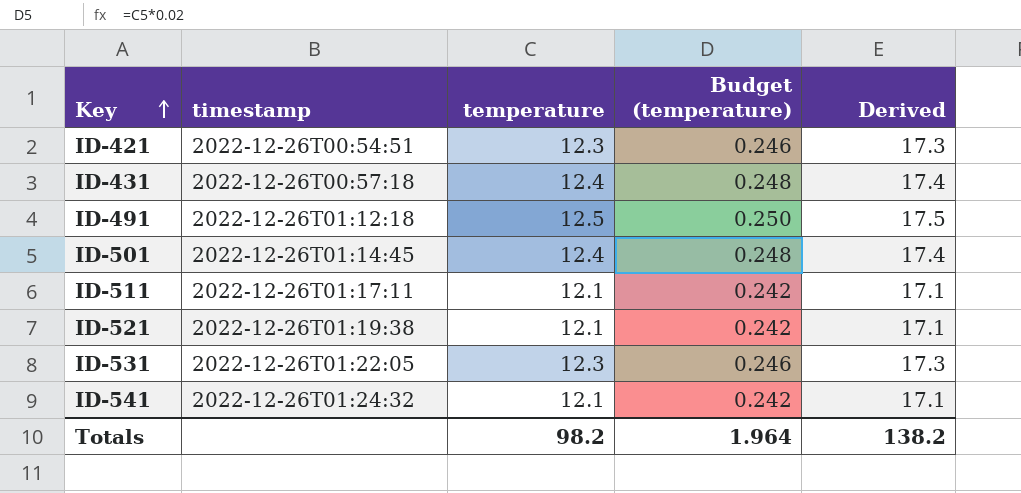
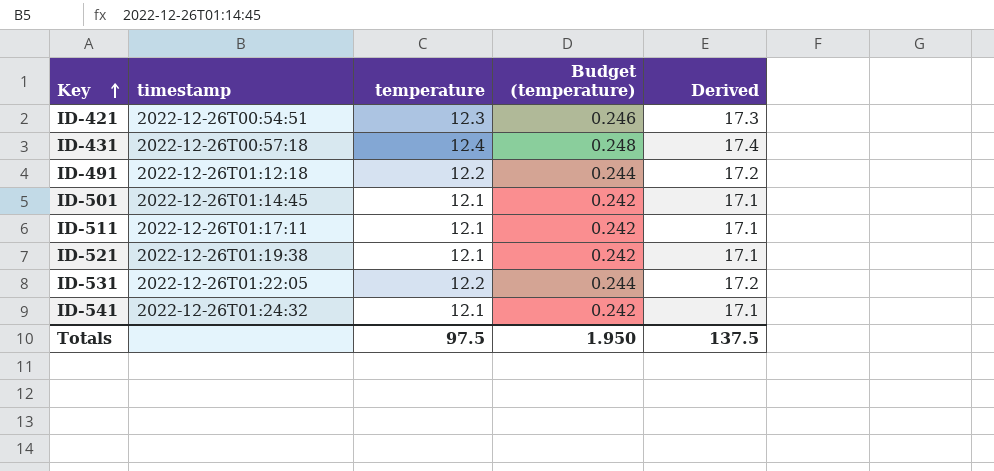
ID-491 | temperature: 12.5 -> 12.2
ID-491 | Budget (temperature): 0.250 -> 0.244
ID-491 | Derived: 17.5 -> 17.2
ID-501 | temperature: 12.4 -> 12.1
ID-501 | Budget (temperature): 0.248 -> 0.242
ID-501 | Derived: 17.4 -> 17.1
ID-531 | temperature: 12.3 -> 12.2
ID-531 | Budget (temperature): 0.246 -> 0.244
ID-531 | Derived: 17.3 -> 17.2
Totals | temperature: 98.2 -> 97.5
Totals | Budget (temperature): 1.964 -> 1.950
Totals | Derived: 138.2 -> 137.5

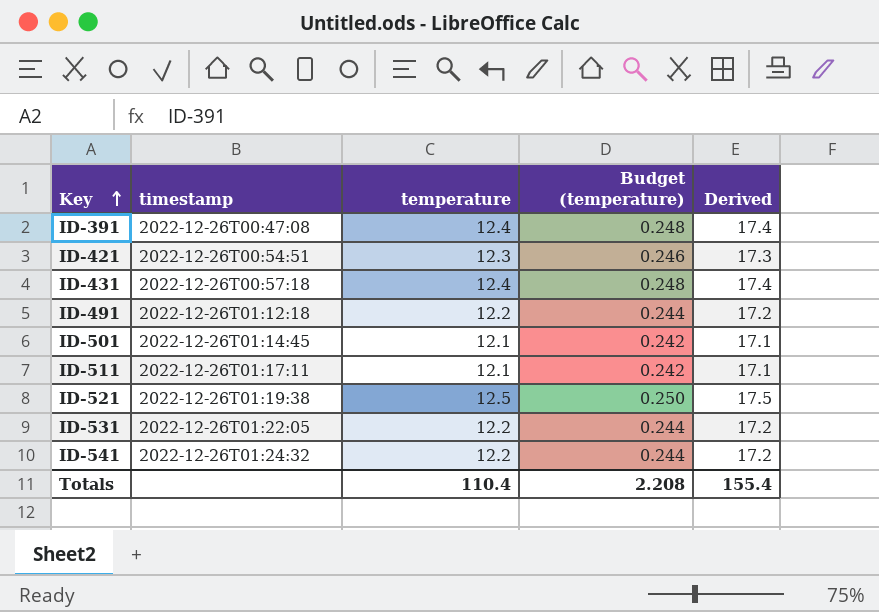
row ID-391: none -> 2022-12-26T00:47:08 | 12.4 | 0.248 | 17.4
ID-521 | temperature: 12.1 -> 12.5
ID-521 | Budget (temperature): 0.242 -> 0.250
ID-521 | Derived: 17.1 -> 17.5
ID-541 | temperature: 12.1 -> 12.2
ID-541 | Budget (temperature): 0.242 -> 0.244
ID-541 | Derived: 17.1 -> 17.2
Totals | temperature: 97.5 -> 110.4
Totals | Budget (temperature): 1.950 -> 2.208
Totals | Derived: 137.5 -> 155.4

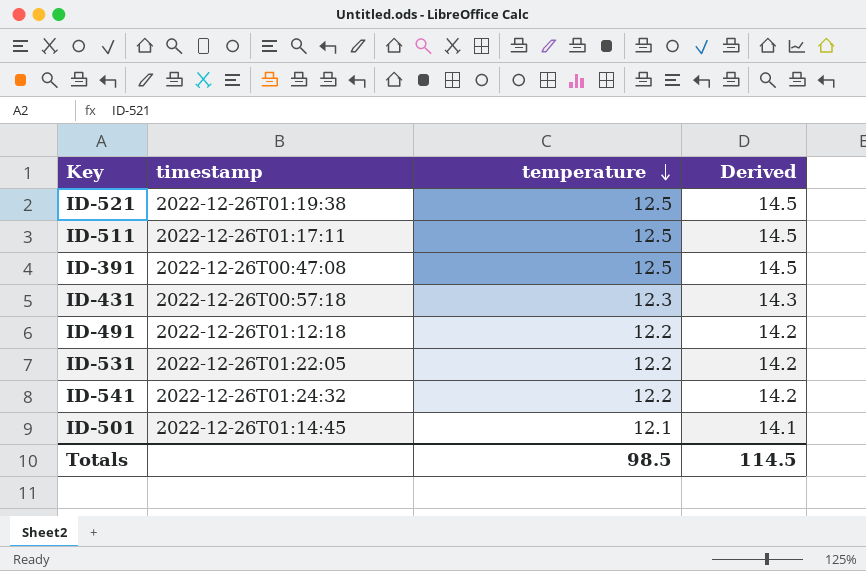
row order: Key ascending -> temperature descending
column Budget (temperature) | formula: [temperature] * 0.02 -> none
column Derived | formula: [temperature] + 5 -> [temperature] + 2
row ID-421: 2022-12-26T00:54:51 | 12.3 | 0.246 | 17.3 -> none
ID-511 | temperature: 12.1 -> 12.5
ID-391 | temperature: 12.4 -> 12.5
ID-431 | temperature: 12.4 -> 12.3
Totals | temperature: 110.4 -> 98.5
Totals | Derived: 155.4 -> 114.5

